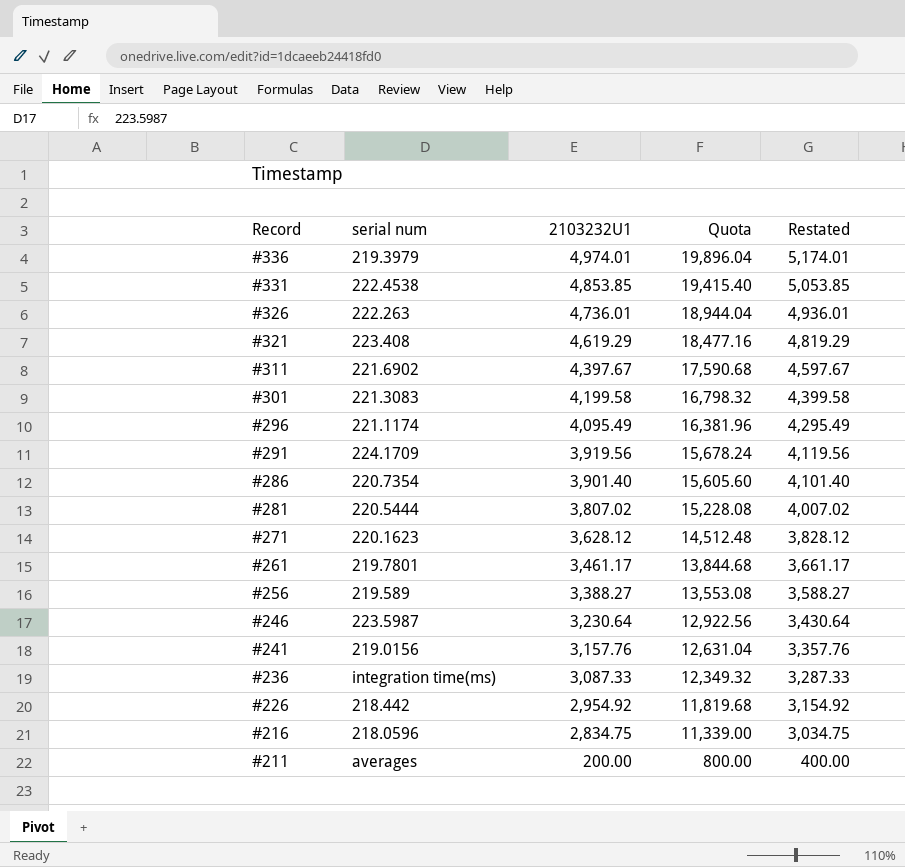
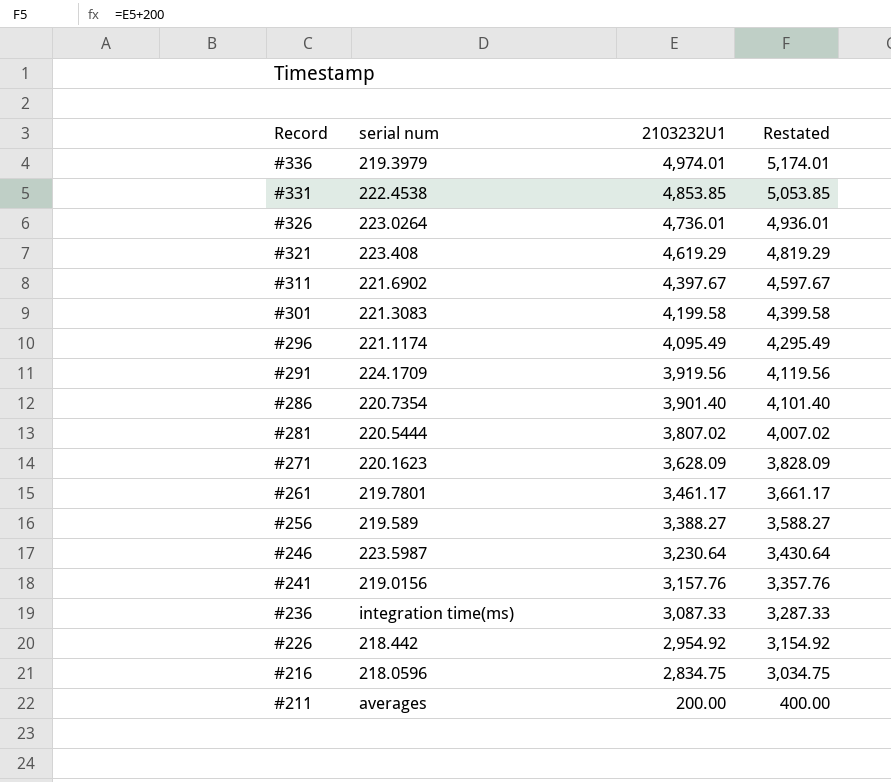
column Quota | formula: [2103232U1] * 4 -> none
#326 | serial num: 222.263 -> 223.0264
#271 | 2103232U1: 3,628.12 -> 3,628.09
#271 | Restated: 3,828.12 -> 3,828.09

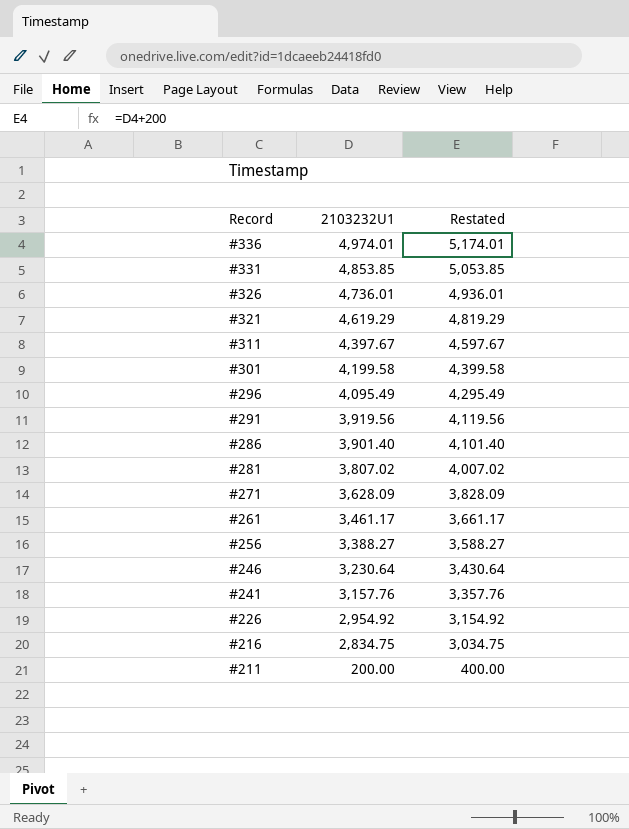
column serial num | position: 2 -> none
row #236: integration time(ms) | 3,087.33 | 3,287.33 -> none

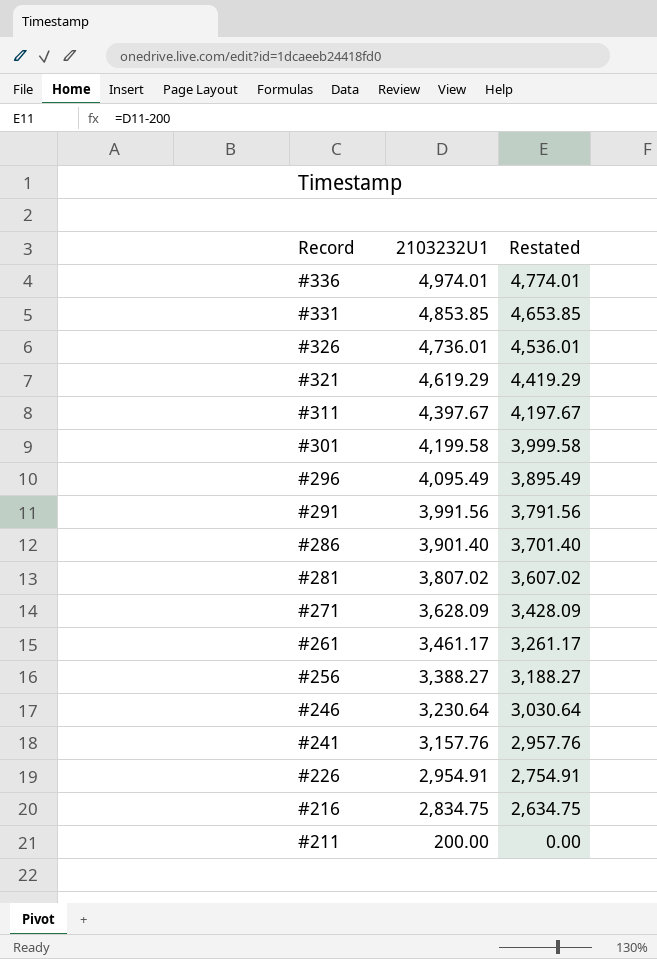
column Restated | formula: [2103232U1] + 200 -> [2103232U1] - 200
#291 | 2103232U1: 3,919.56 -> 3,991.56
#226 | 2103232U1: 2,954.92 -> 2,954.91

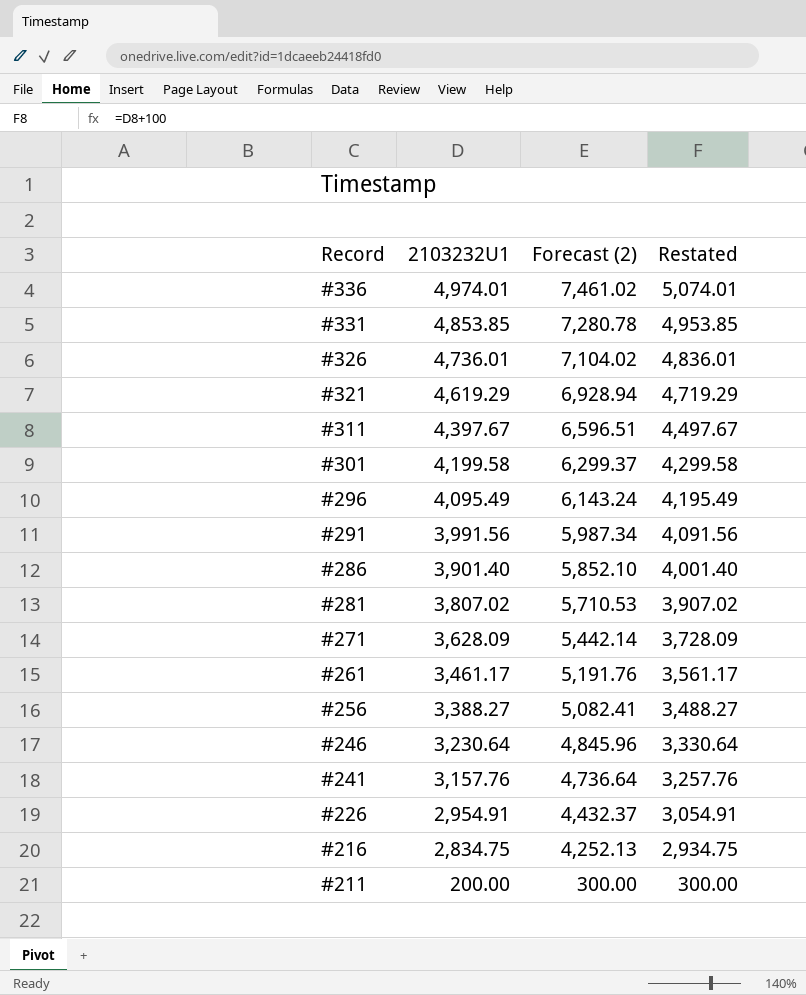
column Forecast (2) | formula: none -> [2103232U1] * 1.5
column Restated | formula: [2103232U1] - 200 -> [2103232U1] + 100

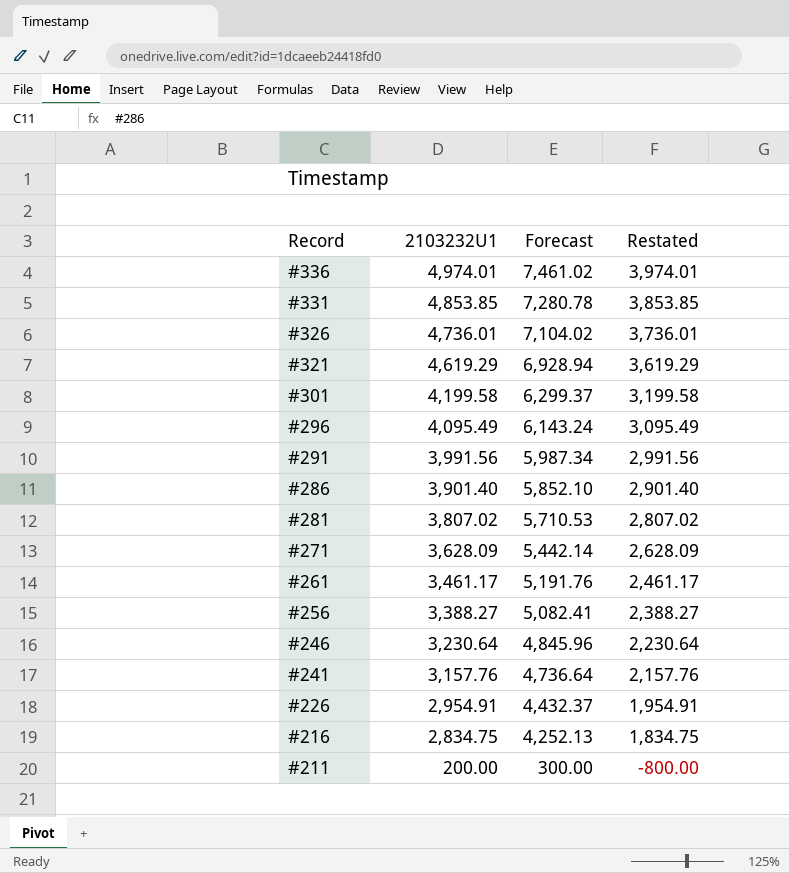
column name: Forecast (2) -> Forecast
column Restated | formula: [2103232U1] + 100 -> [2103232U1] - 1000
row #311: 4,397.67 | 6,596.51 | 4,497.67 -> none

